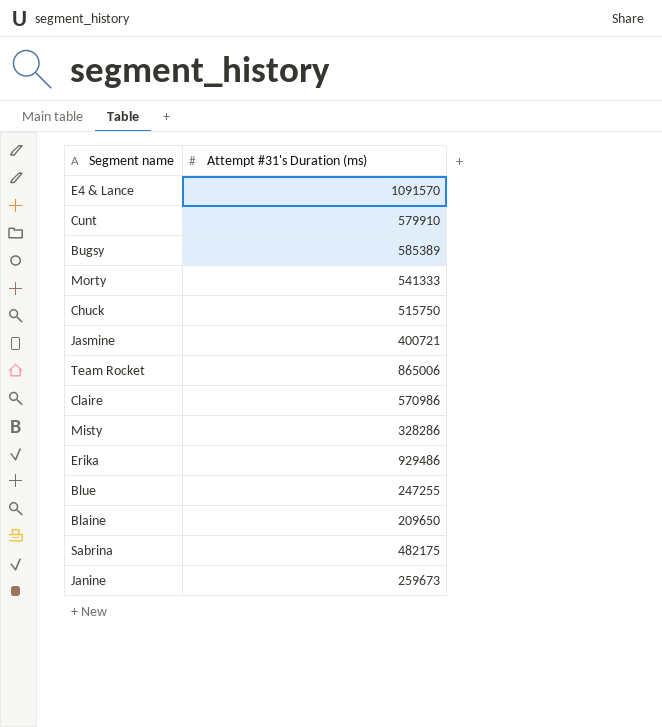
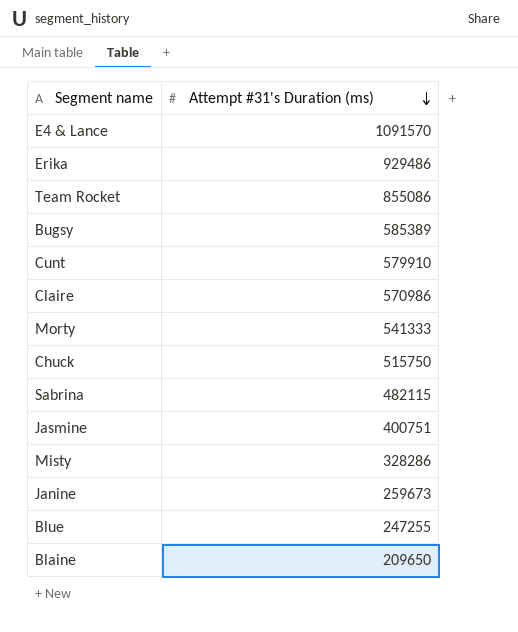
row order: none -> Attempt #31's Duration (ms) descending
Team Rocket | Attempt #31's Duration (ms): 865006 -> 855086
Sabrina | Attempt #31's Duration (ms): 482175 -> 482115
Jasmine | Attempt #31's Duration (ms): 400721 -> 400751

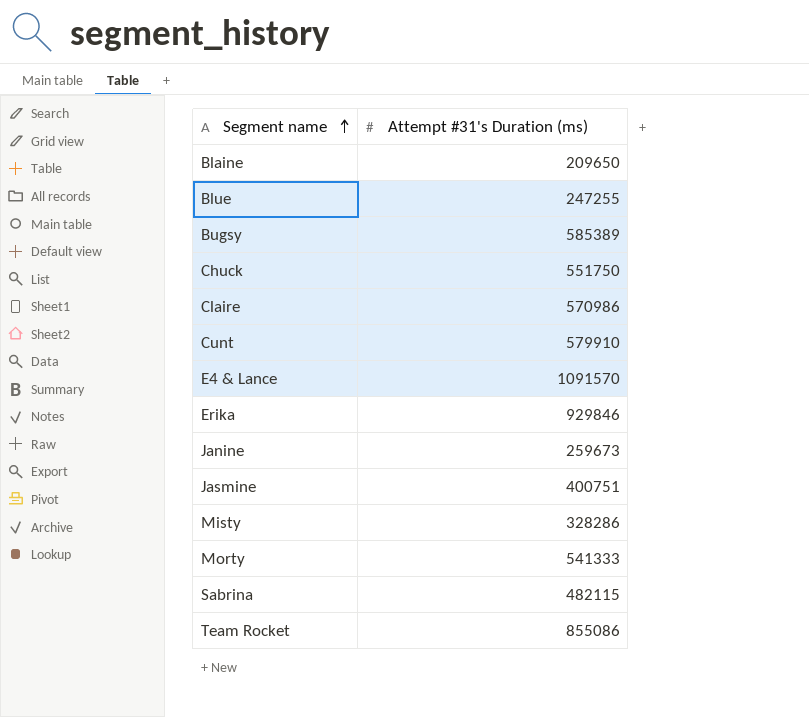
row order: Attempt #31's Duration (ms) descending -> Segment name ascending
Chuck | Attempt #31's Duration (ms): 515750 -> 551750
Erika | Attempt #31's Duration (ms): 929486 -> 929846

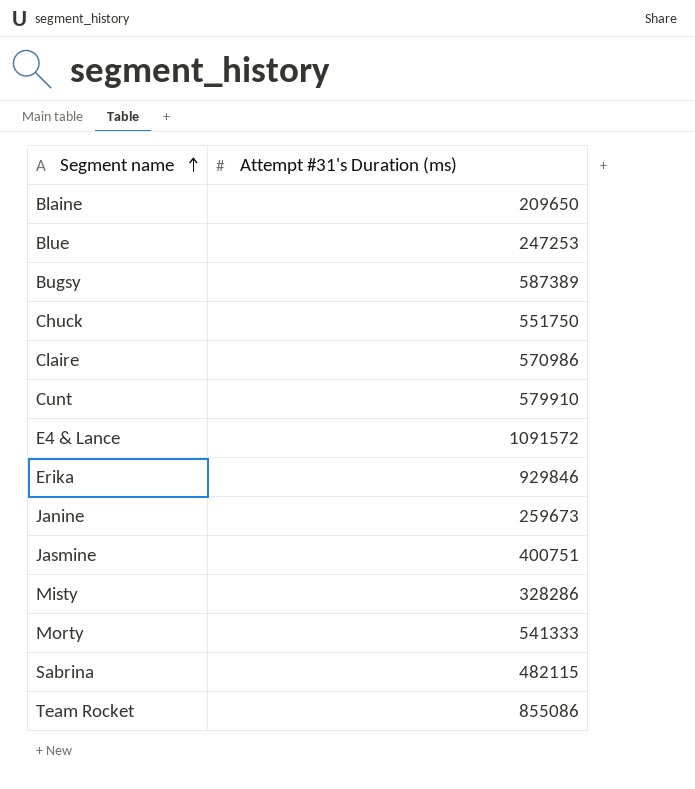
Blue | Attempt #31's Duration (ms): 247255 -> 247253
Bugsy | Attempt #31's Duration (ms): 585389 -> 587389
E4 & Lance | Attempt #31's Duration (ms): 1091570 -> 1091572

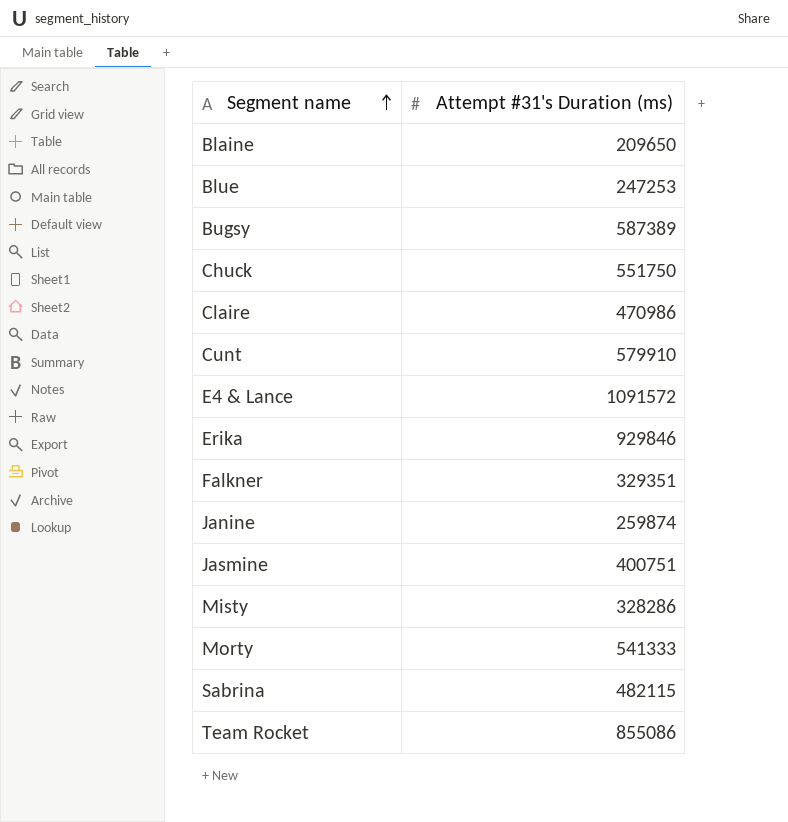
Claire | Attempt #31's Duration (ms): 570986 -> 470986
row Falkner: none -> 329351
Janine | Attempt #31's Duration (ms): 259673 -> 259874

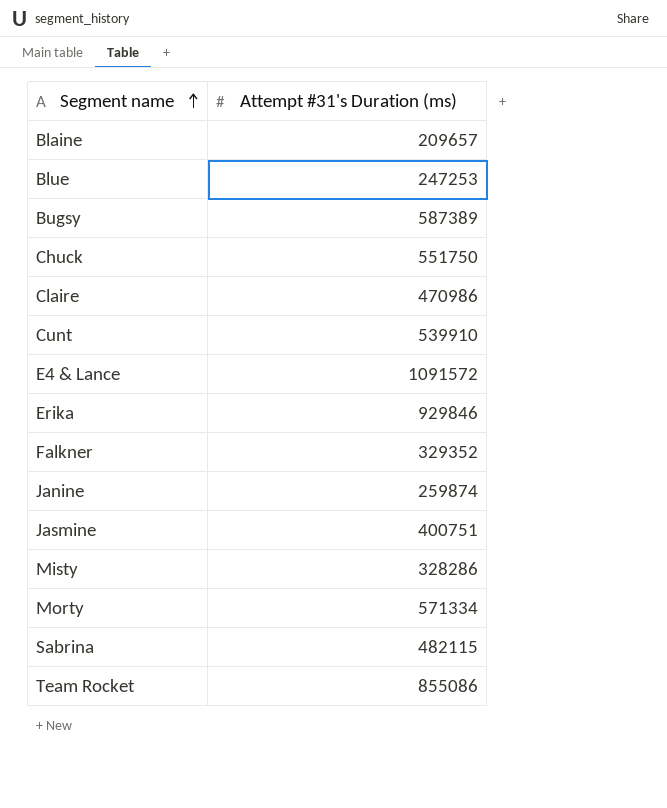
Blaine | Attempt #31's Duration (ms): 209650 -> 209657
Cunt | Attempt #31's Duration (ms): 579910 -> 539910
Falkner | Attempt #31's Duration (ms): 329351 -> 329352
Morty | Attempt #31's Duration (ms): 541333 -> 571334

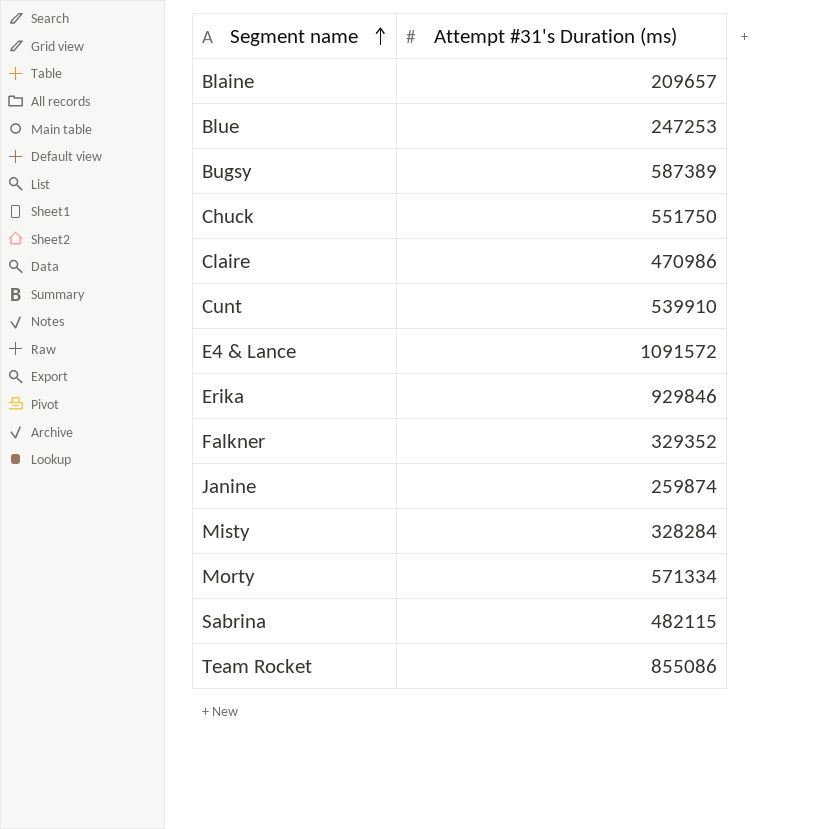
row Jasmine: 400751 -> none
Misty | Attempt #31's Duration (ms): 328286 -> 328284

